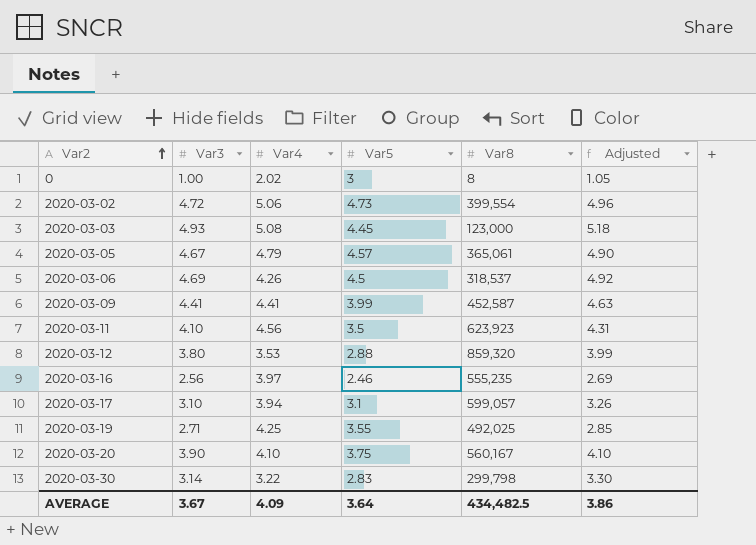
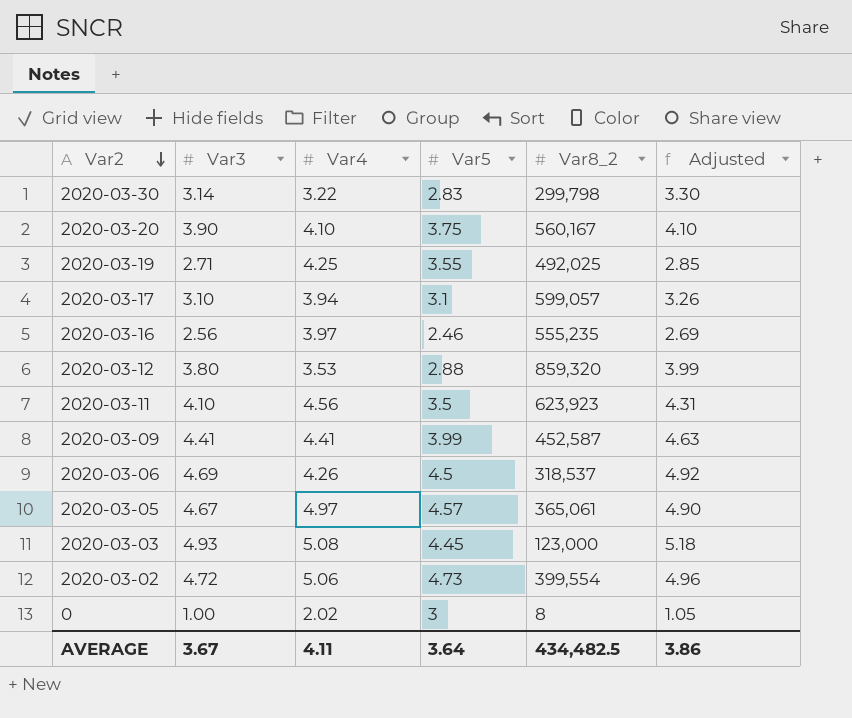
row order: Var2 ascending -> Var2 descending
column name: Var8 -> Var8_2
2020-03-05 | Var4: 4.79 -> 4.97
AVERAGE | Var4: 4.09 -> 4.11

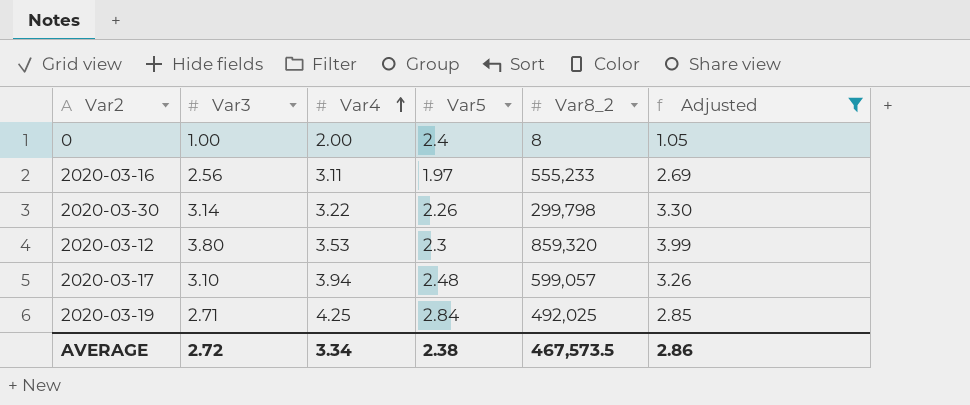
filter: none -> Adjusted <= 3.99
row order: Var2 descending -> Var4 ascending
0 | Var4: 2.02 -> 2.00
0 | Var5: 3 -> 2.4
2020-03-16 | Var4: 3.97 -> 3.11
2020-03-16 | Var5: 2.46 -> 1.97
2020-03-16 | Var8_2: 555,235 -> 555,233
2020-03-30 | Var5: 2.83 -> 2.26
2020-03-12 | Var5: 2.88 -> 2.3
2020-03-17 | Var5: 3.1 -> 2.48
2020-03-19 | Var5: 3.55 -> 2.84
AVERAGE | Var3: 3.67 -> 2.72
AVERAGE | Var4: 4.11 -> 3.34
AVERAGE | Var5: 3.64 -> 2.38
AVERAGE | Var8_2: 434,482.5 -> 467,573.5
AVERAGE | Adjusted: 3.86 -> 2.86

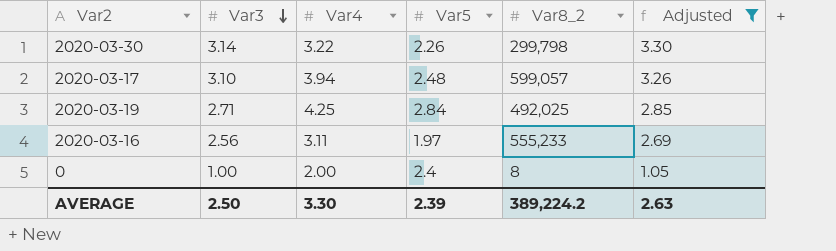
row order: Var4 ascending -> Var3 descending
row 2020-03-12: 3.80 | 3.53 | 2.3 | 859,320 | 3.99 -> none
AVERAGE | Var3: 2.72 -> 2.50
AVERAGE | Var4: 3.34 -> 3.30
AVERAGE | Var5: 2.38 -> 2.39
AVERAGE | Var8_2: 467,573.5 -> 389,224.2
AVERAGE | Adjusted: 2.86 -> 2.63

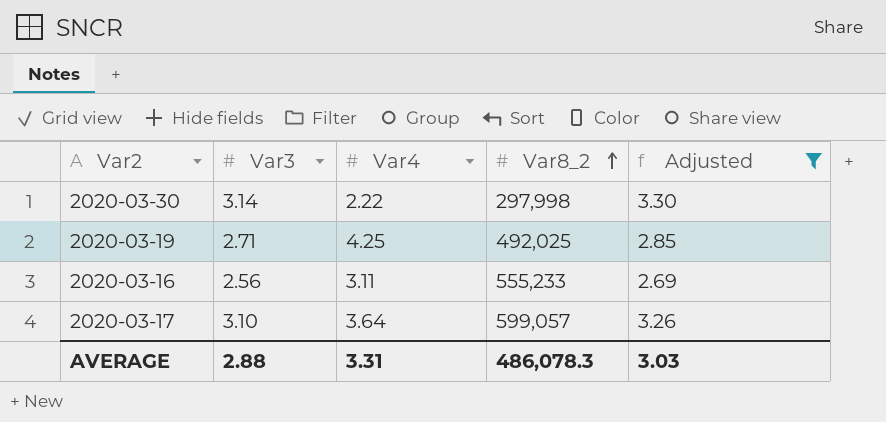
row order: Var3 descending -> Var8_2 ascending
column Var5 | position: 4 -> none
row 0: 1.00 | 2.00 | 2.4 | 8 | 1.05 -> none
2020-03-30 | Var4: 3.22 -> 2.22
2020-03-30 | Var8_2: 299,798 -> 297,998
2020-03-17 | Var4: 3.94 -> 3.64
AVERAGE | Var3: 2.50 -> 2.88
AVERAGE | Var4: 3.30 -> 3.31
AVERAGE | Var8_2: 389,224.2 -> 486,078.3
AVERAGE | Adjusted: 2.63 -> 3.03

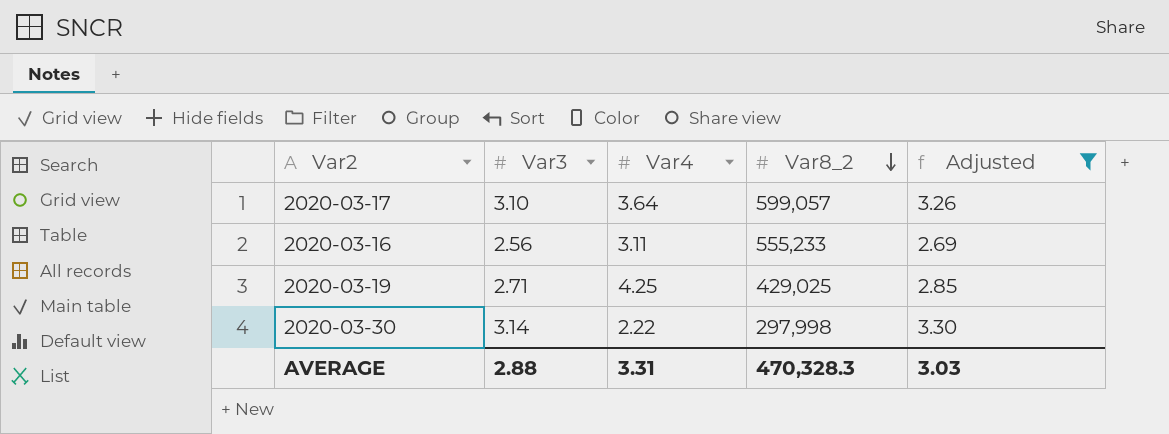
row order: Var8_2 ascending -> Var8_2 descending
2020-03-19 | Var8_2: 492,025 -> 429,025
AVERAGE | Var8_2: 486,078.3 -> 470,328.3

